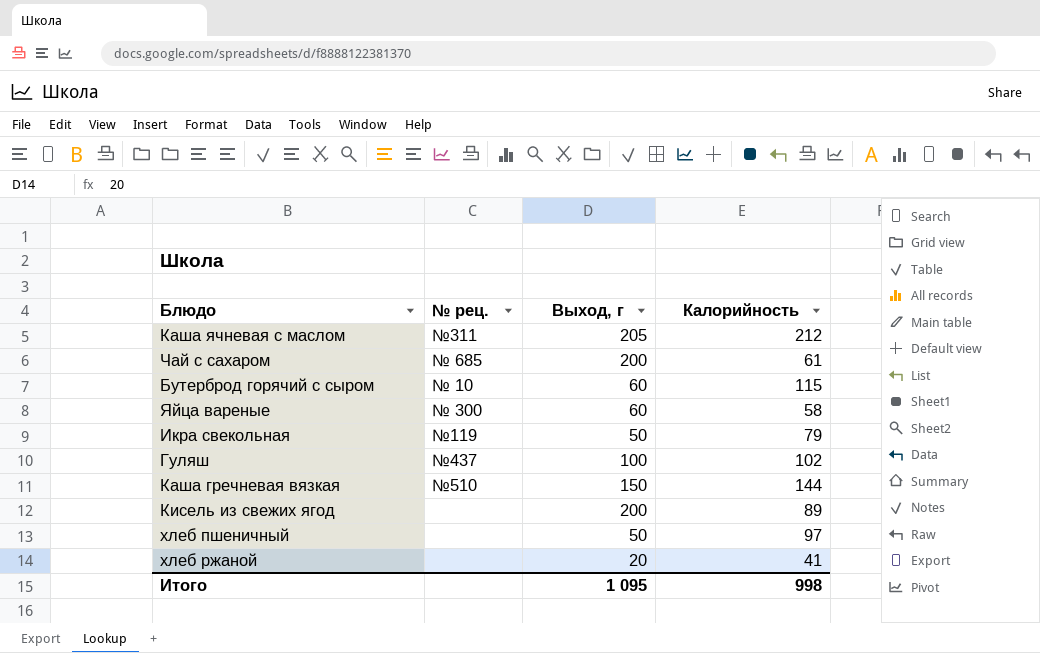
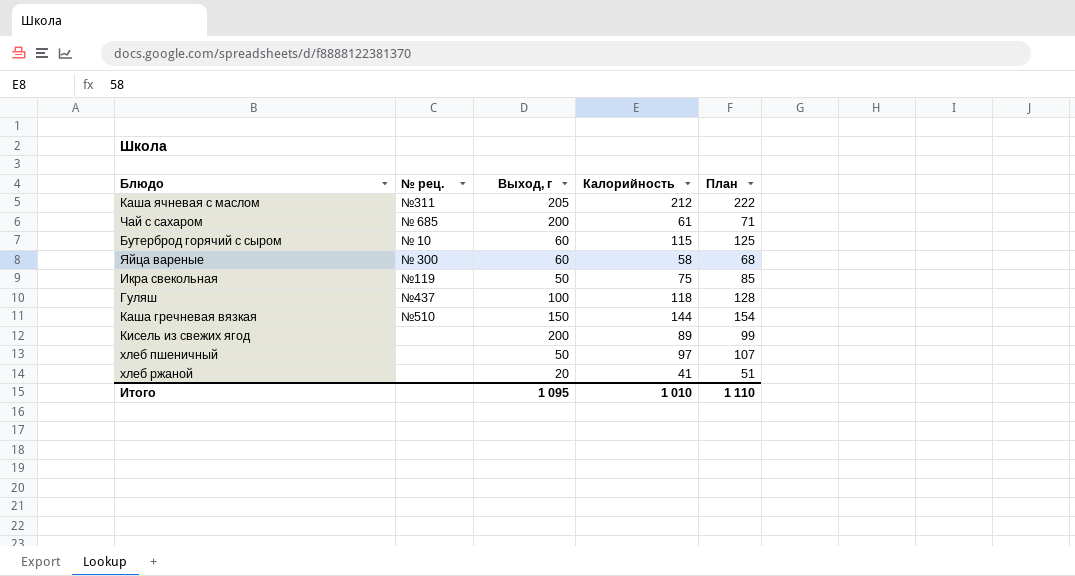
column План | formula: none -> [Калорийность] + 10
Икра свекольная | Калорийность: 79 -> 75
Гуляш | Калорийность: 102 -> 118
Итого | Калорийность: 998 -> 1 010

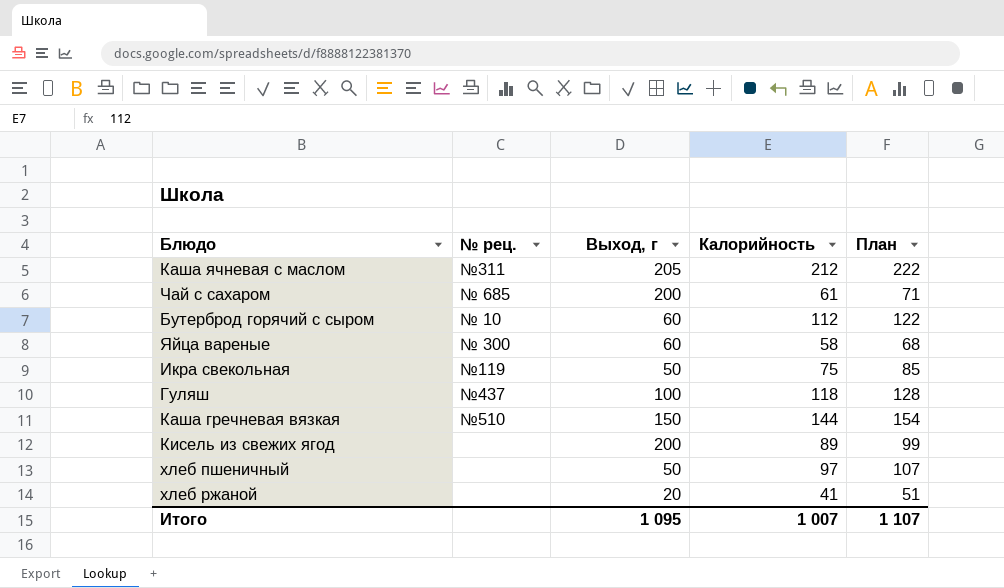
Бутерброд горячий с сыром | Калорийность: 115 -> 112
Бутерброд горячий с сыром | План: 125 -> 122
Итого | Калорийность: 1 010 -> 1 007
Итого | План: 1 110 -> 1 107

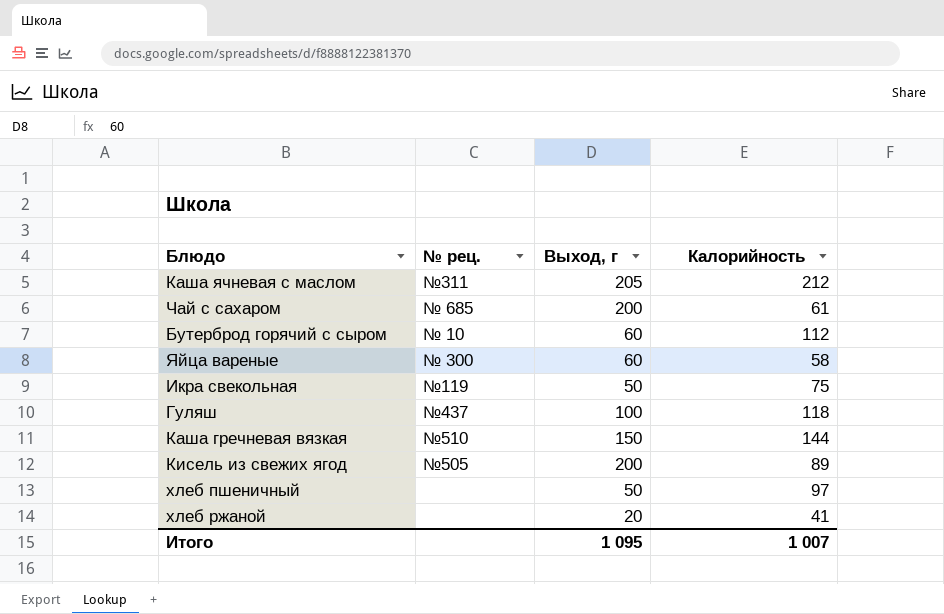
column План | formula: [Калорийность] + 10 -> none
Кисель из свежих ягод | № рец.: none -> №505

